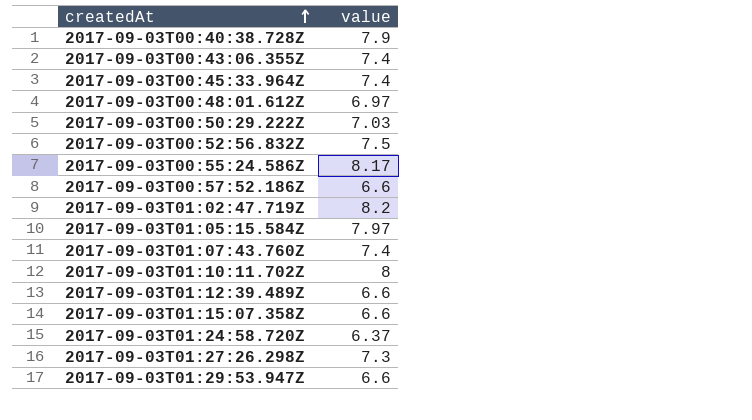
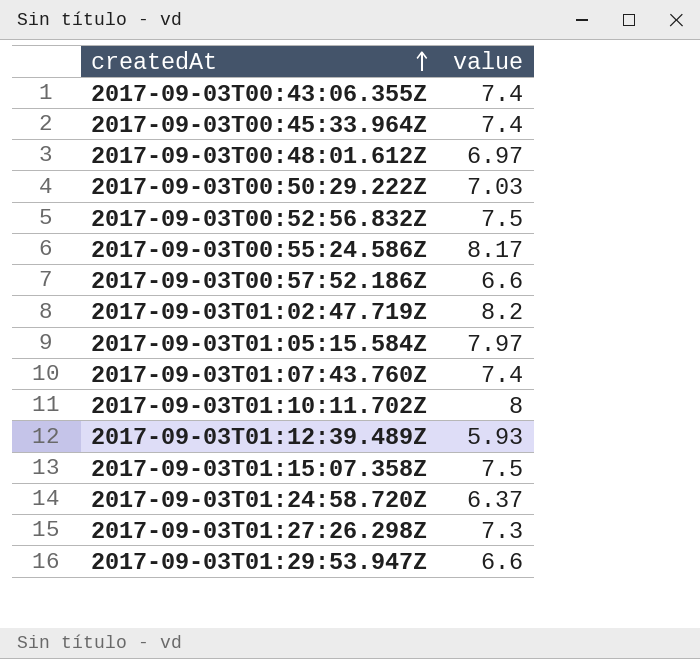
row 2017-09-03T00:40:38.728Z: 7.9 -> none
2017-09-03T01:12:39.489Z | value: 6.6 -> 5.93
2017-09-03T01:15:07.358Z | value: 6.6 -> 7.5

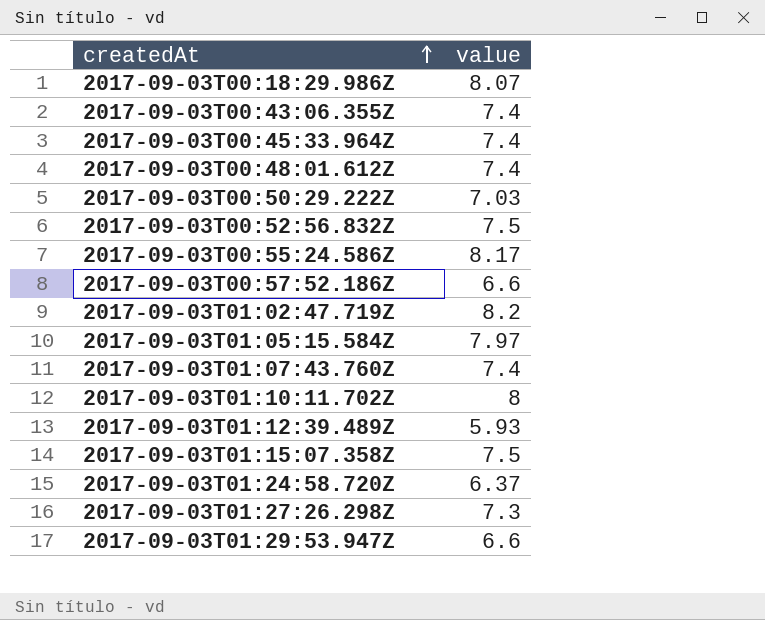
row 2017-09-03T00:18:29.986Z: none -> 8.07
2017-09-03T00:48:01.612Z | value: 6.97 -> 7.4

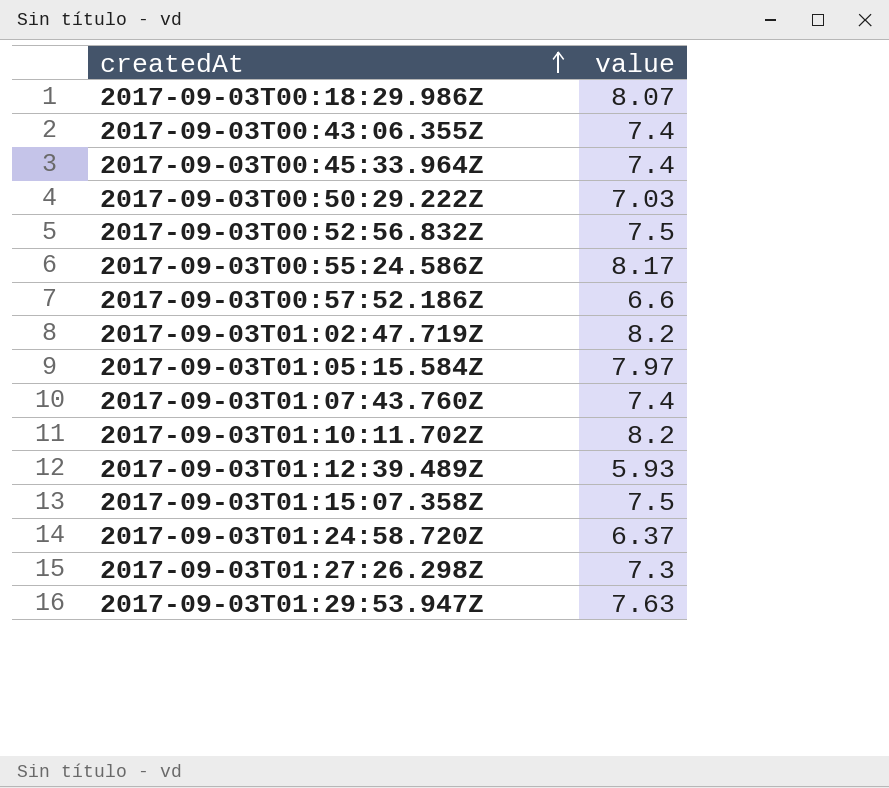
row 2017-09-03T00:48:01.612Z: 7.4 -> none
2017-09-03T01:10:11.702Z | value: 8 -> 8.2
2017-09-03T01:29:53.947Z | value: 6.6 -> 7.63

